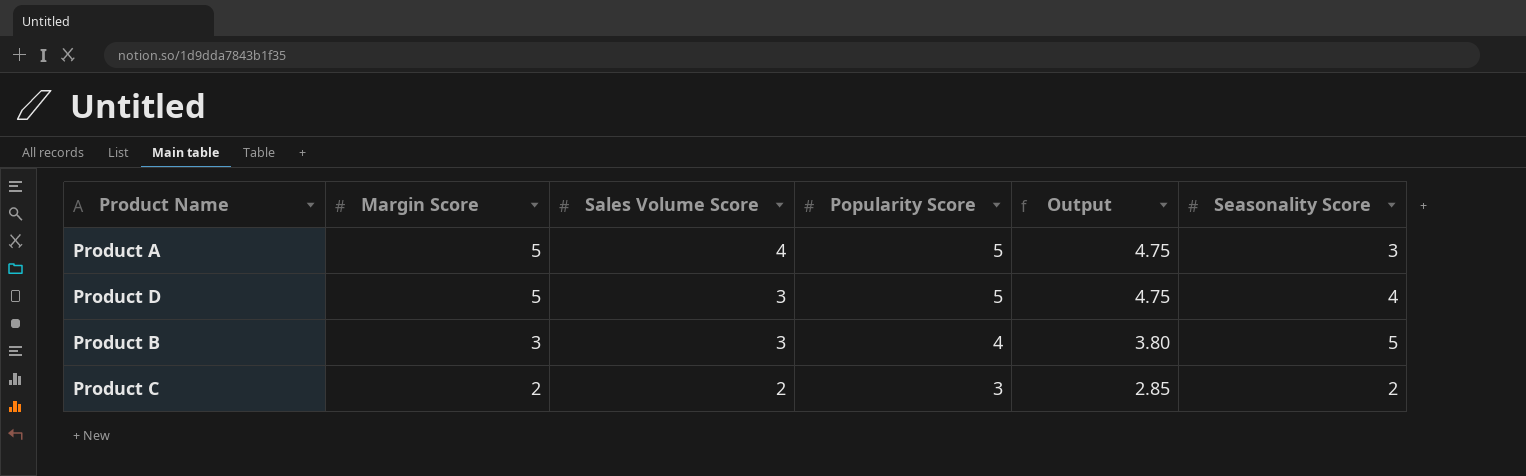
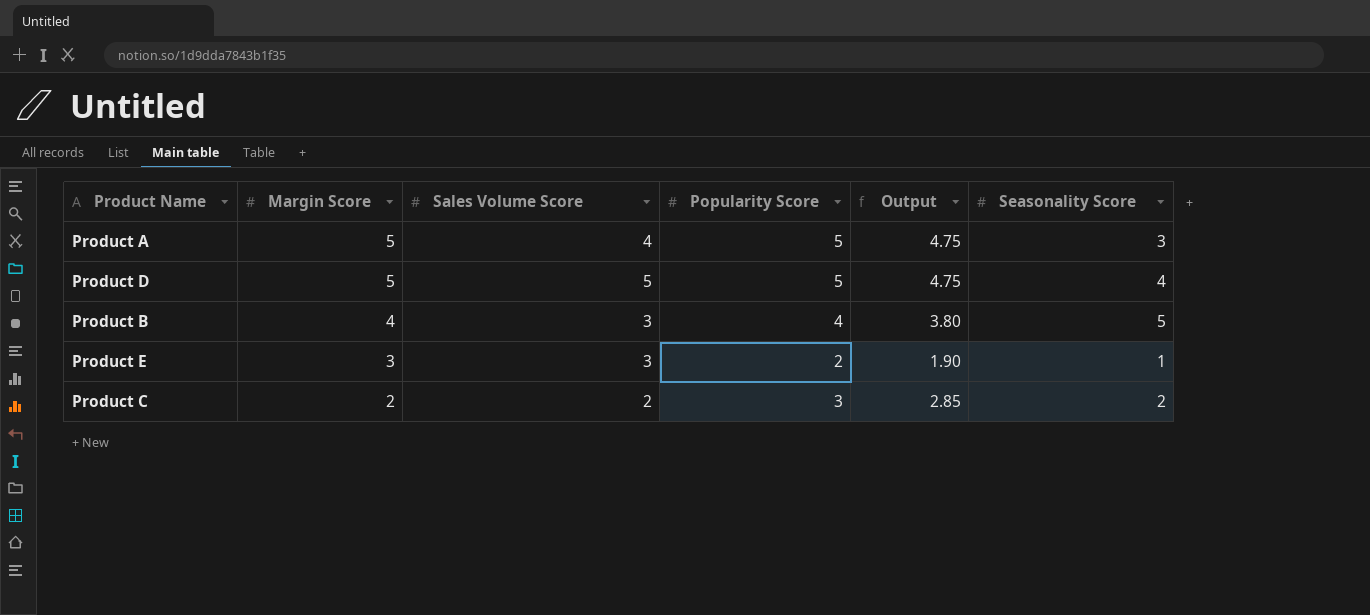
Product D | Sales Volume Score: 3 -> 5
Product B | Margin Score: 3 -> 4
row Product E: none -> 3 | 3 | 2 | 1.90 | 1

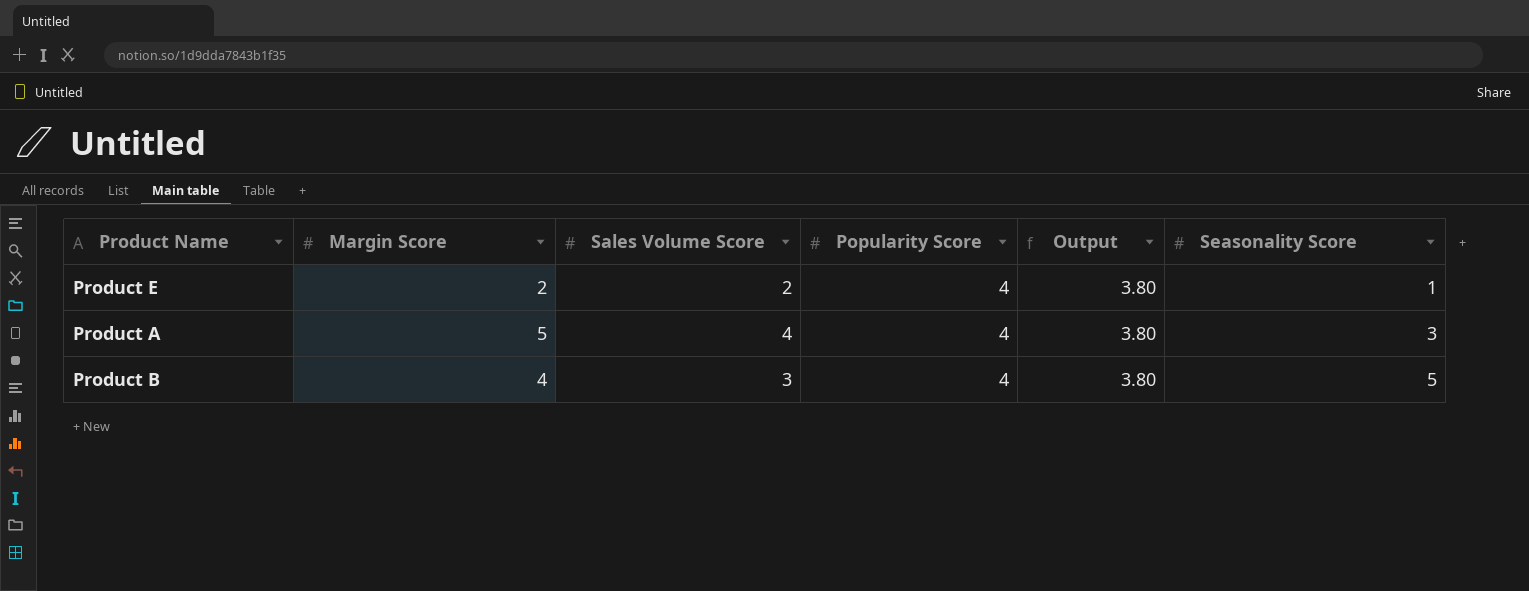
row order: Margin Score descending -> Seasonality Score ascending
row Product D: 5 | 5 | 5 | 4.75 | 4 -> none
row Product C: 2 | 2 | 3 | 2.85 | 2 -> none
Product E | Margin Score: 3 -> 2
Product E | Sales Volume Score: 3 -> 2
Product E | Popularity Score: 2 -> 4
Product E | Output: 1.90 -> 3.80
Product A | Popularity Score: 5 -> 4
Product A | Output: 4.75 -> 3.80

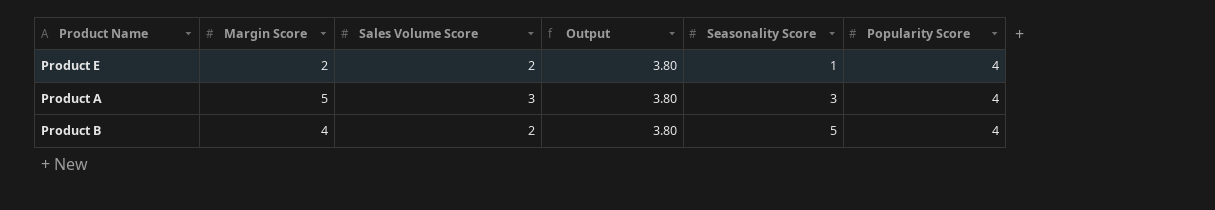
column Popularity Score | position: 4 -> 6
Product A | Sales Volume Score: 4 -> 3
Product B | Sales Volume Score: 3 -> 2

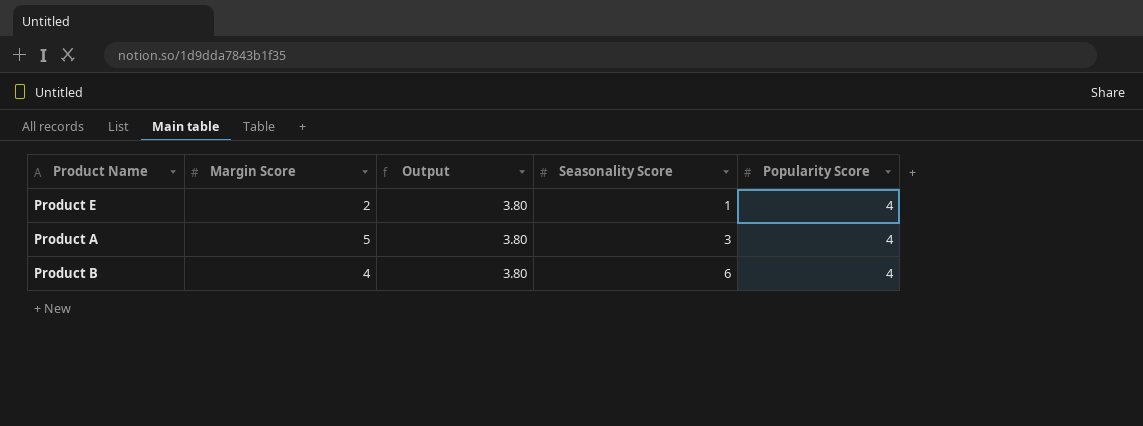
column Sales Volume Score | position: 3 -> none
Product B | Seasonality Score: 5 -> 6

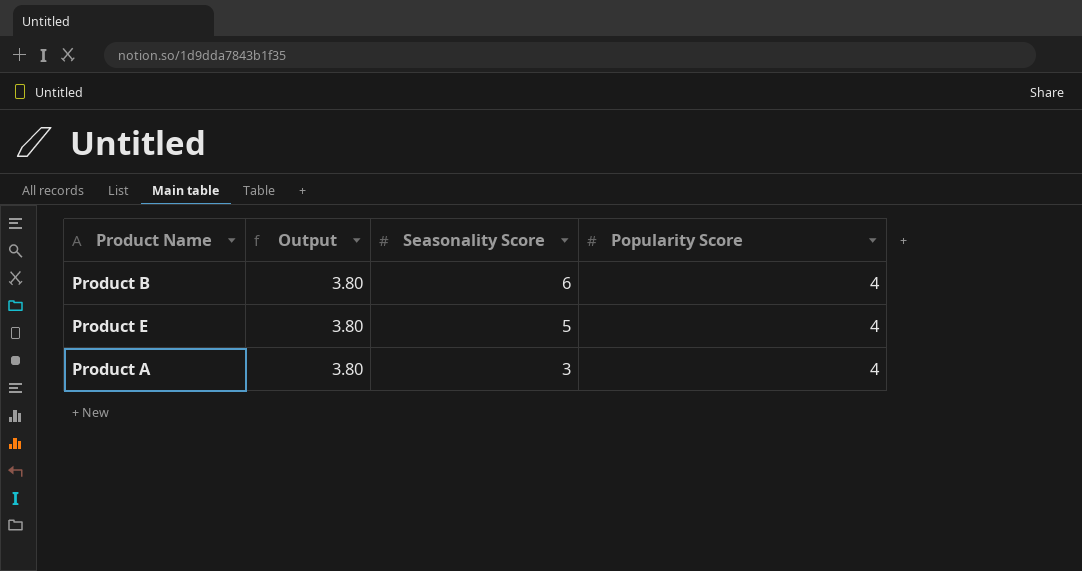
row order: Seasonality Score ascending -> Seasonality Score descending
column Margin Score | position: 2 -> none
Product E | Seasonality Score: 1 -> 5

